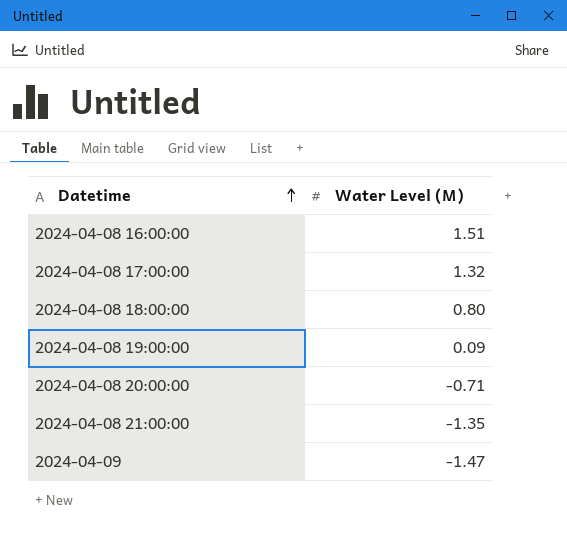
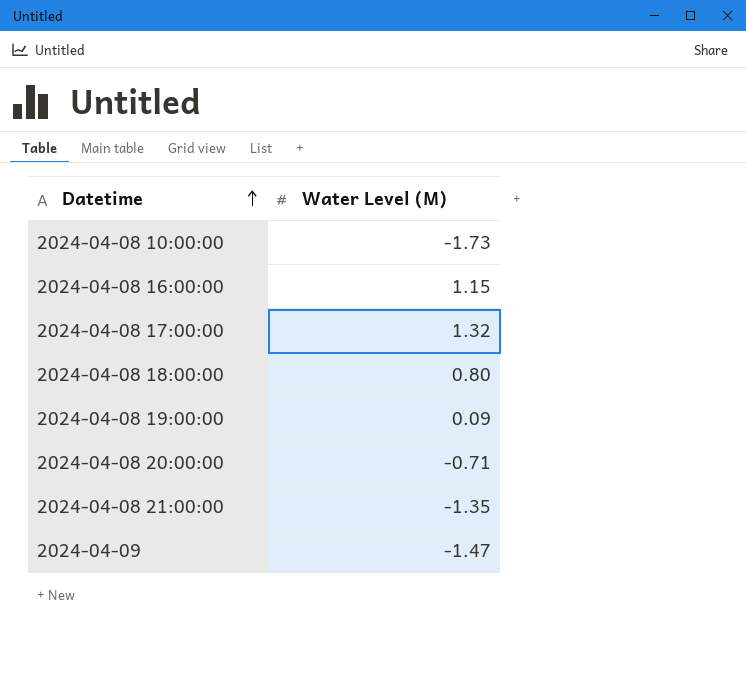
row 2024-04-08 10:00:00: none -> -1.73
2024-04-08 16:00:00 | Water Level (M): 1.51 -> 1.15

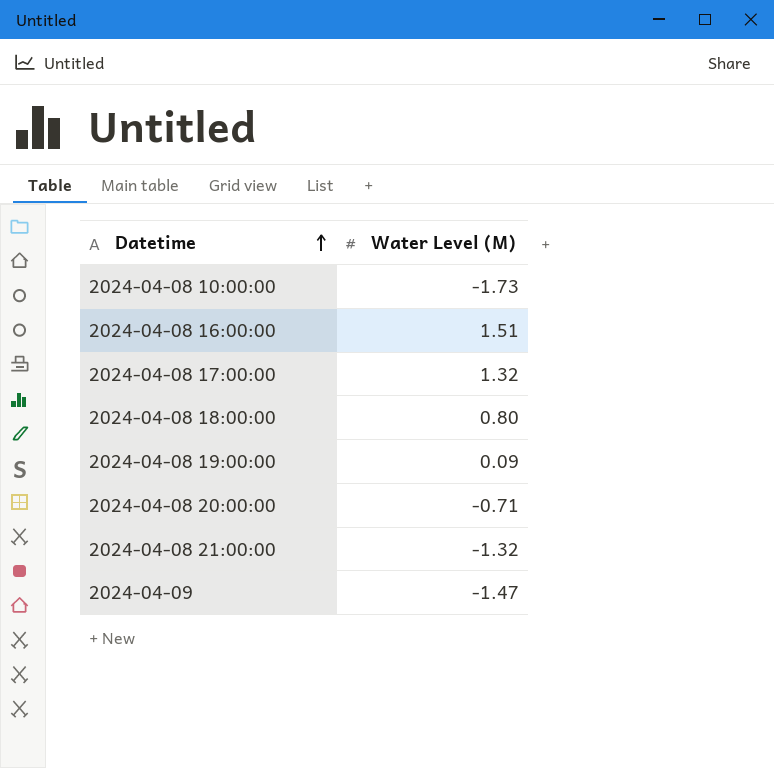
2024-04-08 16:00:00 | Water Level (M): 1.15 -> 1.51
2024-04-08 21:00:00 | Water Level (M): -1.35 -> -1.32

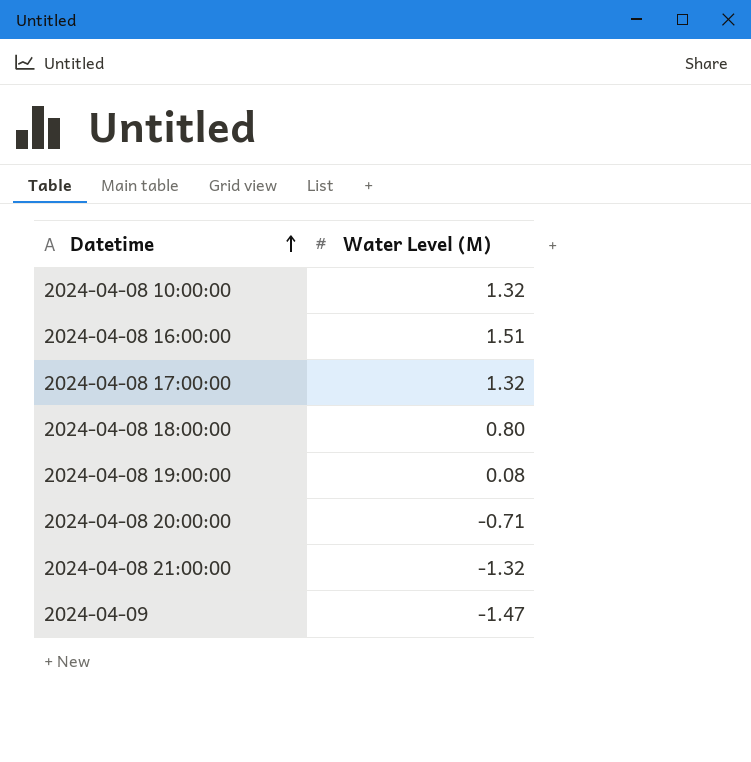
2024-04-08 10:00:00 | Water Level (M): -1.73 -> 1.32
2024-04-08 19:00:00 | Water Level (M): 0.09 -> 0.08

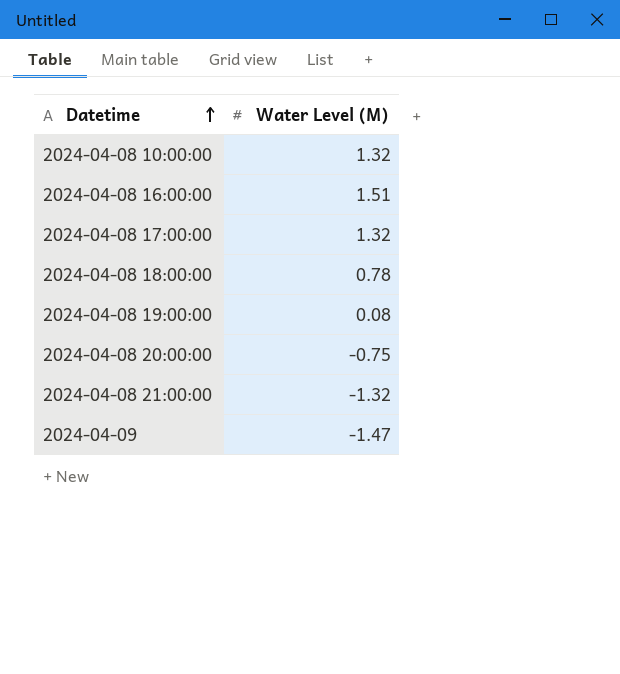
2024-04-08 18:00:00 | Water Level (M): 0.80 -> 0.78
2024-04-08 20:00:00 | Water Level (M): -0.71 -> -0.75

